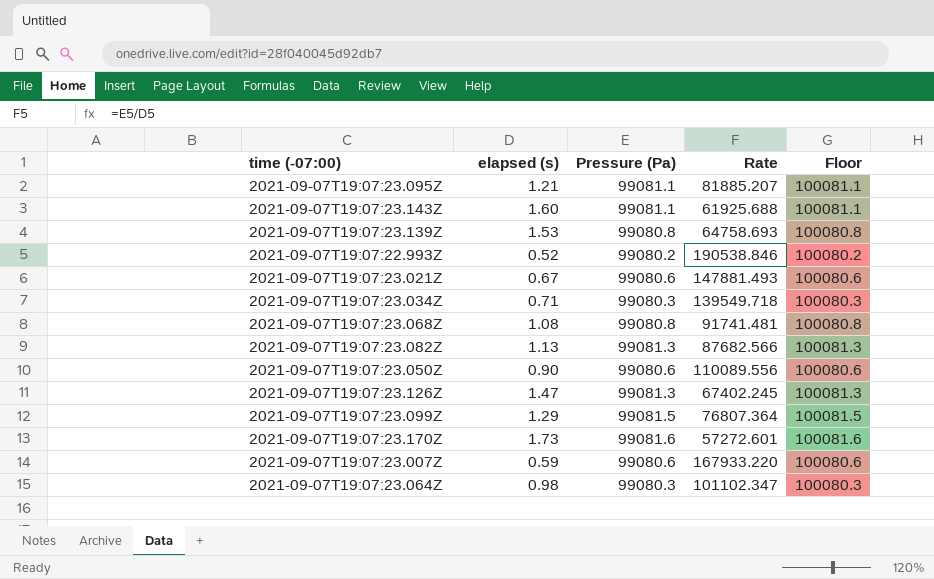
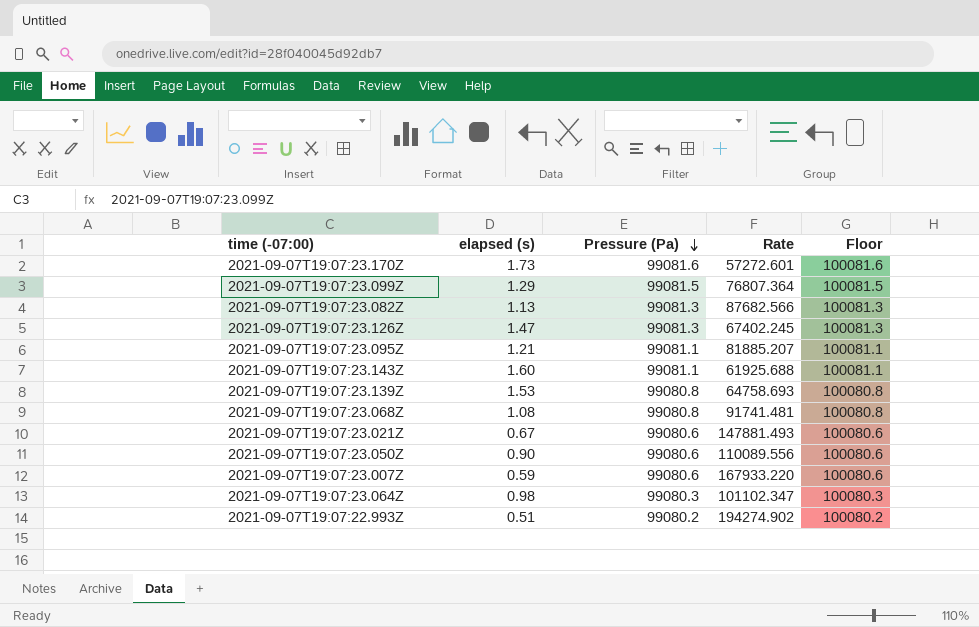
row order: none -> Pressure (Pa) descending
row 2021-09-07T19:07:23.034Z: 0.71 | 99080.3 | 139549.718 | 100080.3 -> none
2021-09-07T19:07:22.993Z | elapsed (s): 0.52 -> 0.51
2021-09-07T19:07:22.993Z | Rate: 190538.846 -> 194274.902

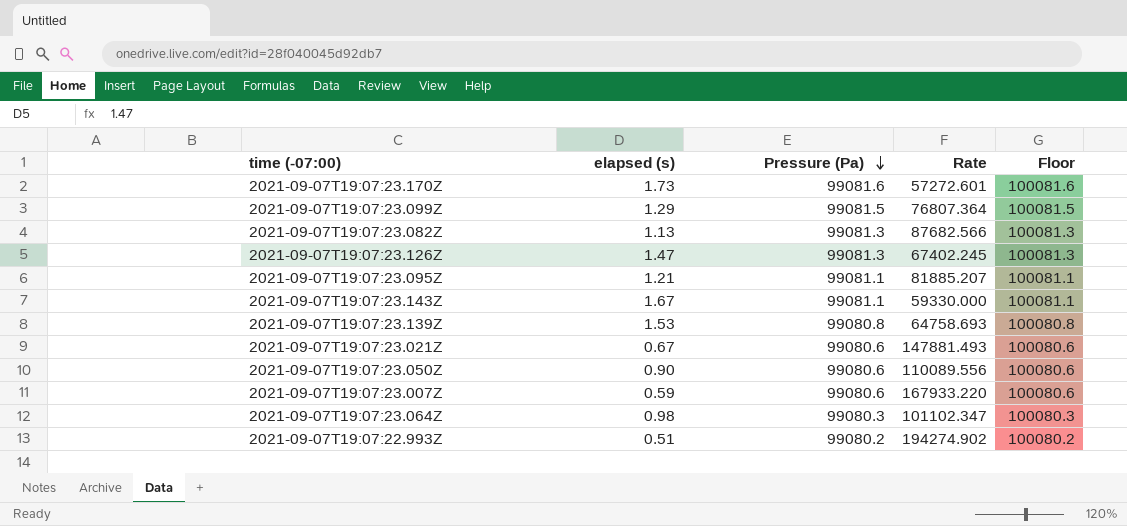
row 2021-09-07T19:07:23.068Z: 1.08 | 99080.8 | 91741.481 | 100080.8 -> none
2021-09-07T19:07:23.143Z | elapsed (s): 1.60 -> 1.67
2021-09-07T19:07:23.143Z | Rate: 61925.688 -> 59330.000

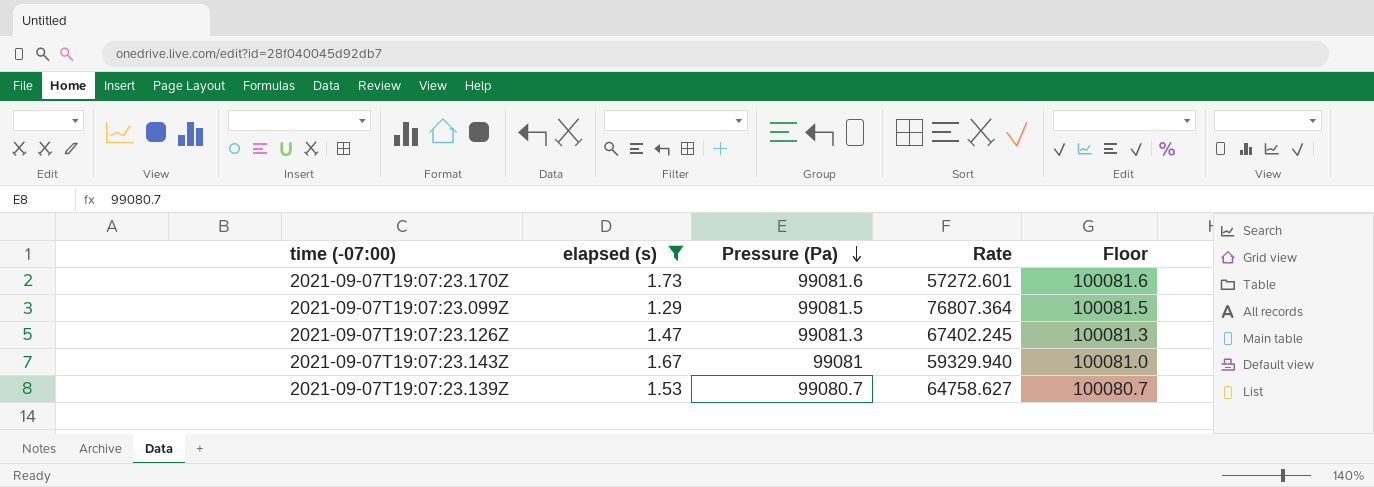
filter: none -> elapsed (s) >= 1.29
2021-09-07T19:07:23.143Z | Pressure (Pa): 99081.1 -> 99081
2021-09-07T19:07:23.143Z | Rate: 59330.000 -> 59329.940
2021-09-07T19:07:23.143Z | Floor: 100081.1 -> 100081.0
2021-09-07T19:07:23.139Z | Pressure (Pa): 99080.8 -> 99080.7
2021-09-07T19:07:23.139Z | Rate: 64758.693 -> 64758.627
2021-09-07T19:07:23.139Z | Floor: 100080.8 -> 100080.7

